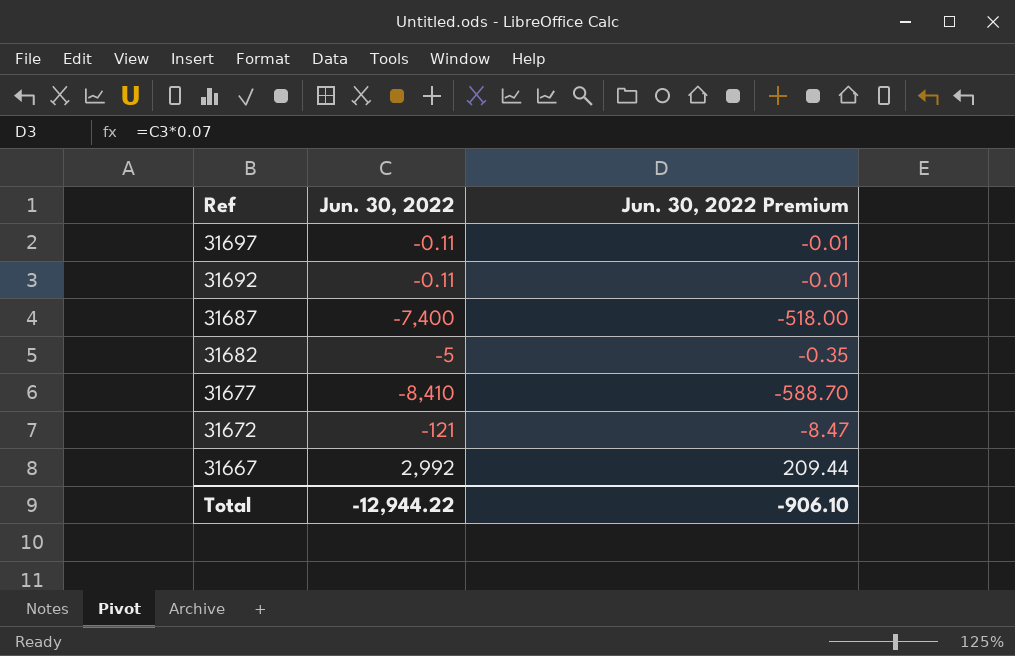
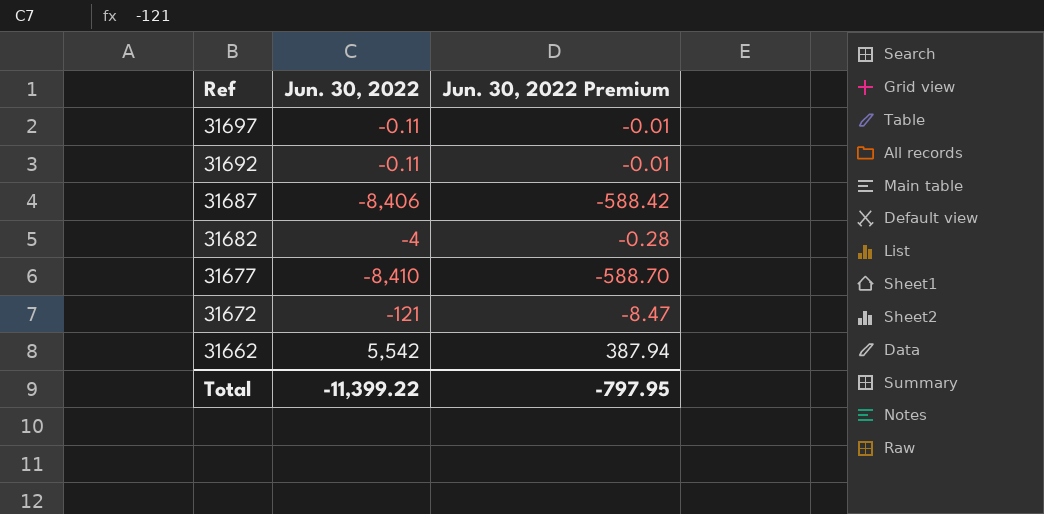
row 31667: 2,992 | 209.44 -> none
31687 | Jun. 30, 2022: -7,400 -> -8,406
31687 | Jun. 30, 2022 Premium: -518.00 -> -588.42
31682 | Jun. 30, 2022: -5 -> -4
31682 | Jun. 30, 2022 Premium: -0.35 -> -0.28
row 31662: none -> 5,542 | 387.94
Total | Jun. 30, 2022: -12,944.22 -> -11,399.22
Total | Jun. 30, 2022 Premium: -906.10 -> -797.95

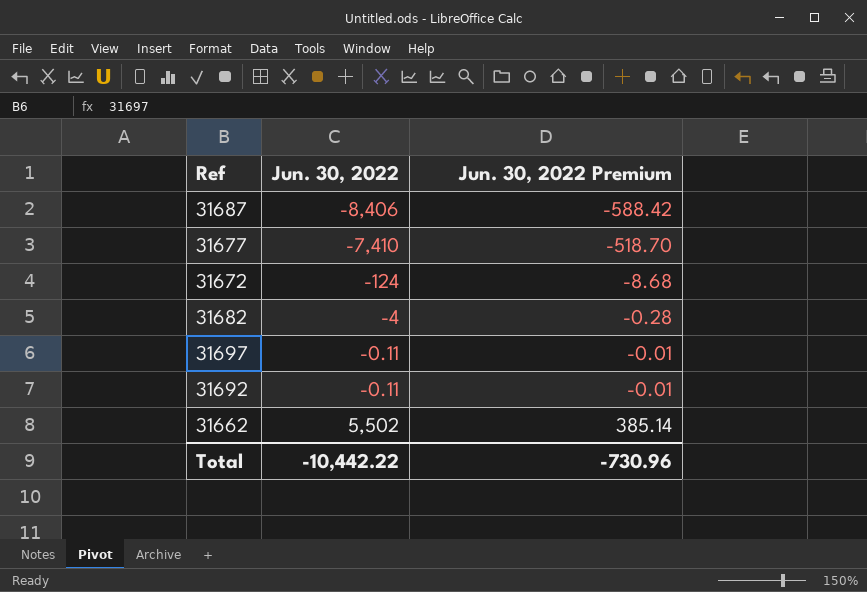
row order: Ref descending -> Jun. 30, 2022 ascending
31677 | Jun. 30, 2022: -8,410 -> -7,410
31677 | Jun. 30, 2022 Premium: -588.70 -> -518.70
31672 | Jun. 30, 2022: -121 -> -124
31672 | Jun. 30, 2022 Premium: -8.47 -> -8.68
31662 | Jun. 30, 2022: 5,542 -> 5,502
31662 | Jun. 30, 2022 Premium: 387.94 -> 385.14
Total | Jun. 30, 2022: -11,399.22 -> -10,442.22
Total | Jun. 30, 2022 Premium: -797.95 -> -730.96

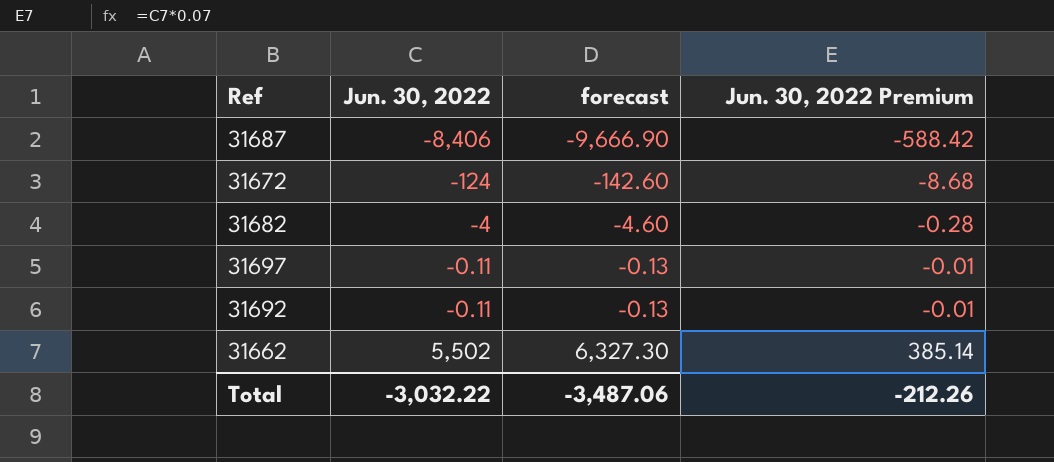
column forecast | formula: none -> [Jun. 30, 2022] * 1.15
row 31677: -7,410 | -518.70 -> none
Total | Jun. 30, 2022: -10,442.22 -> -3,032.22
Total | Jun. 30, 2022 Premium: -730.96 -> -212.26

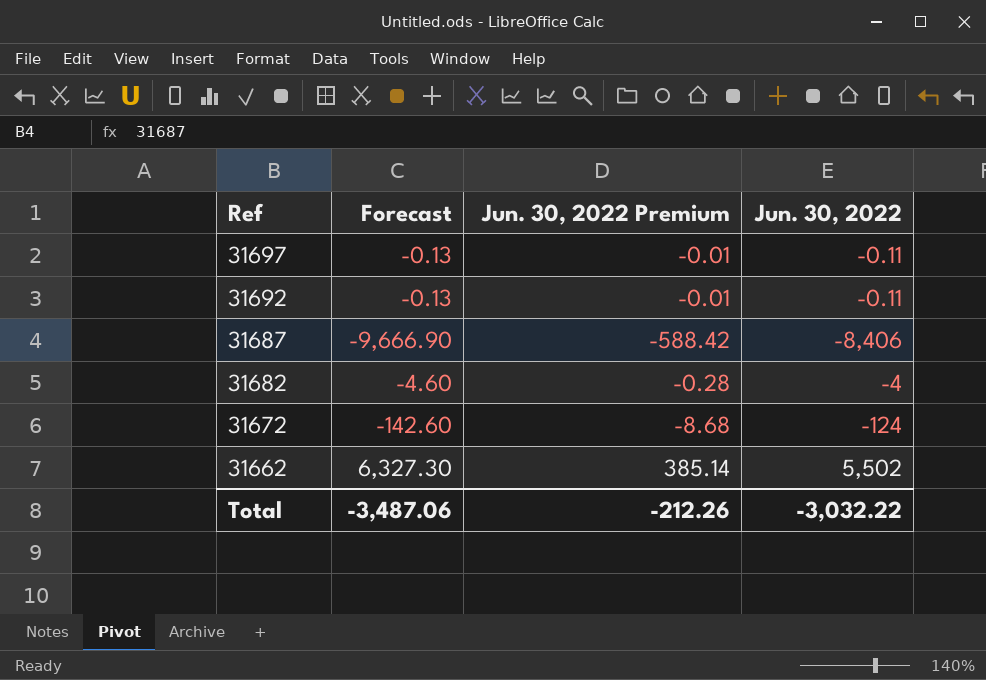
row order: Jun. 30, 2022 ascending -> Ref descending
column name: forecast -> Forecast
column Jun. 30, 2022 | position: 2 -> 4

